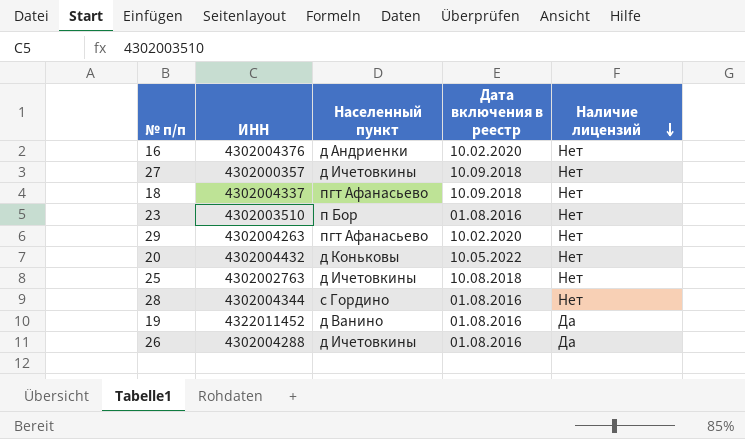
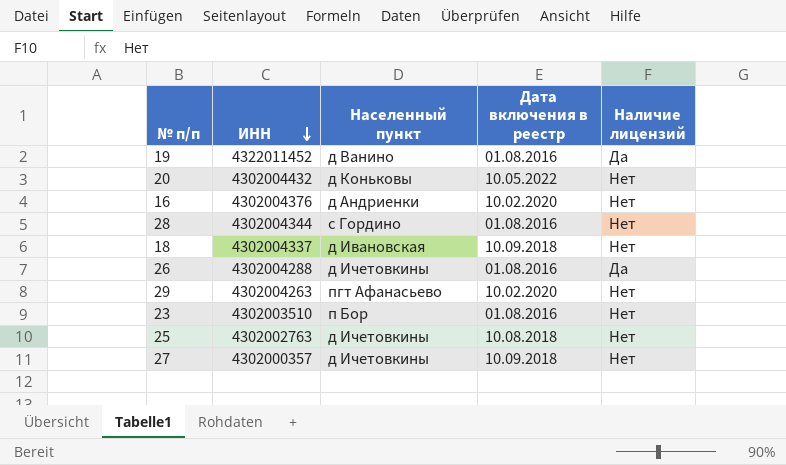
row order: Наличие лицензий descending -> ИНН descending
18 | Населенный пункт: пгт Афанасьево -> д Ивановская

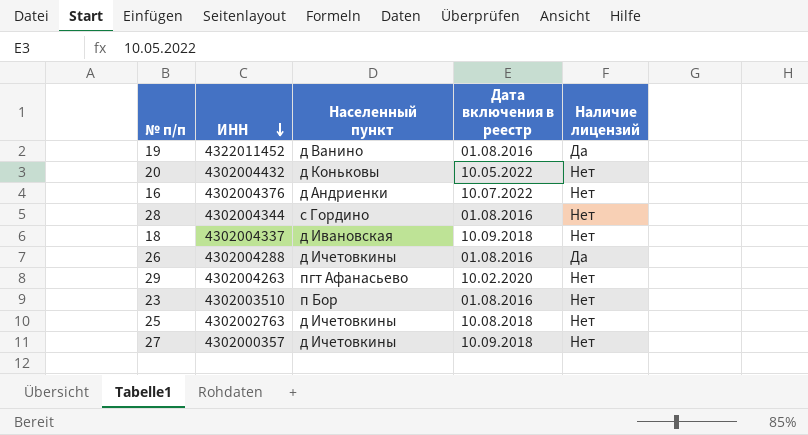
16 | Дата включения в реестр: 10.02.2020 -> 10.07.2022

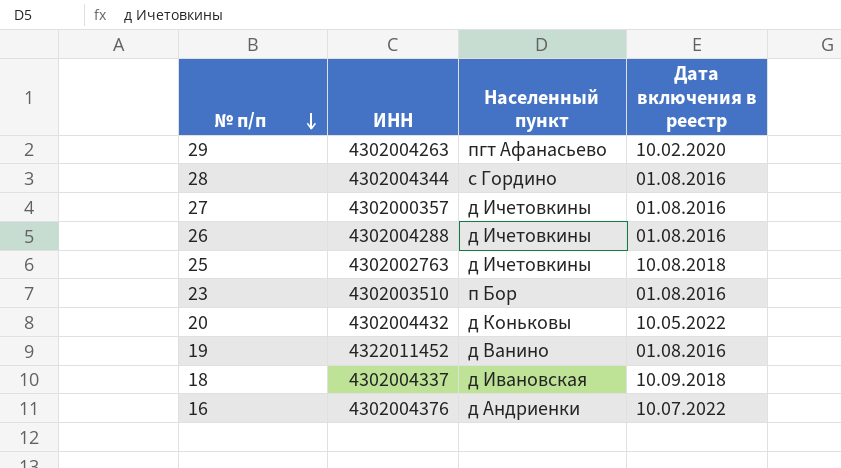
row order: ИНН descending -> № п/п descending
column Наличие лицензий | position: 5 -> none
27 | Дата включения в реестр: 10.09.2018 -> 01.08.2016

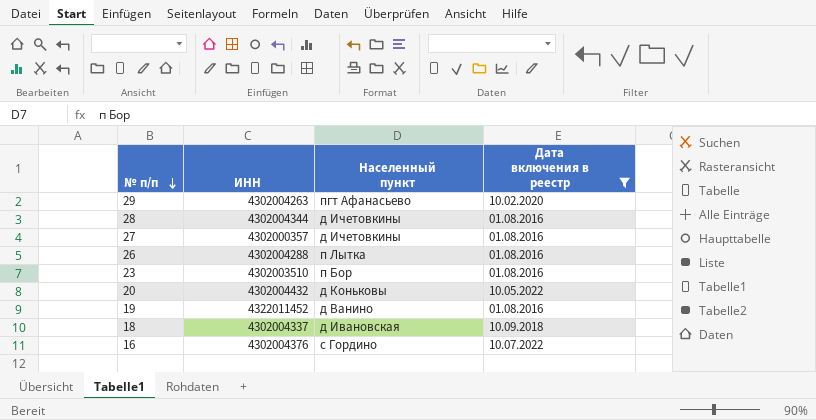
filter: none -> Дата включения в реестр != 10.08.2018
28 | Населенный пункт: с Гордино -> д Ичетовкины
26 | Населенный пункт: д Ичетовкины -> п Лытка
16 | Населенный пункт: д Андриенки -> с Гордино

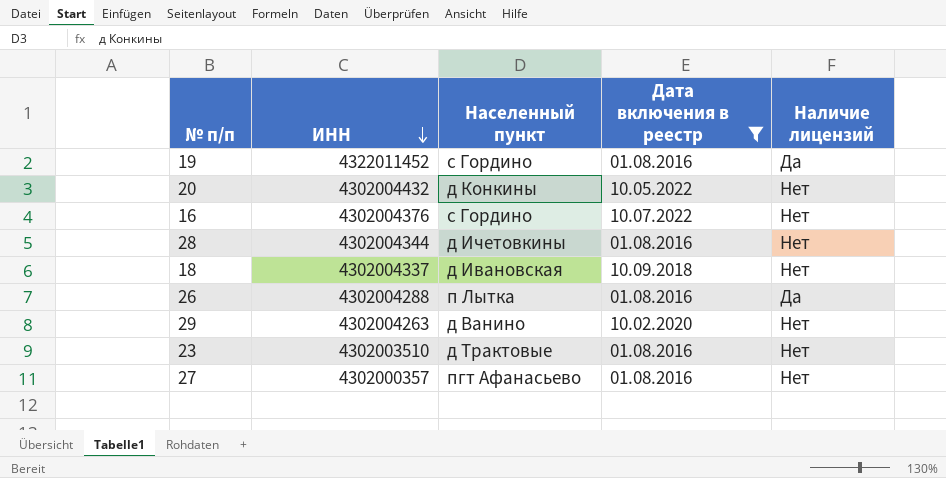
row order: № п/п descending -> ИНН descending
column Наличие лицензий | position: none -> 5
19 | Населенный пункт: д Ванино -> с Гордино
20 | Населенный пункт: д Коньковы -> д Конкины
29 | Населенный пункт: пгт Афанасьево -> д Ванино
23 | Населенный пункт: п Бор -> д Трактовые
27 | Населенный пункт: д Ичетовкины -> пгт Афанасьево

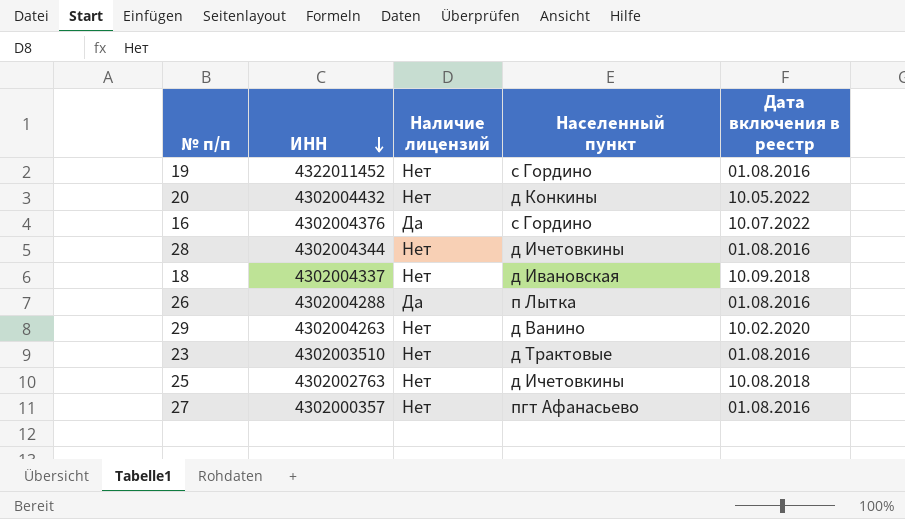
filter: Дата включения в реестр != 10.08.2018 -> none
column Наличие лицензий | position: 5 -> 3
19 | Наличие лицензий: Да -> Нет
16 | Наличие лицензий: Нет -> Да

